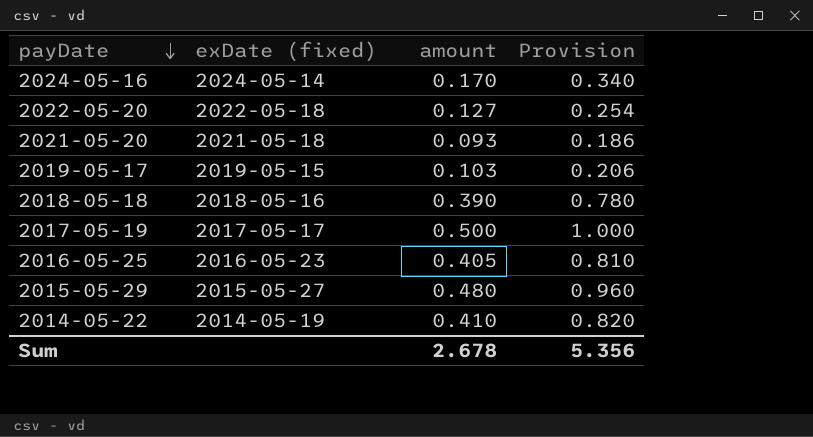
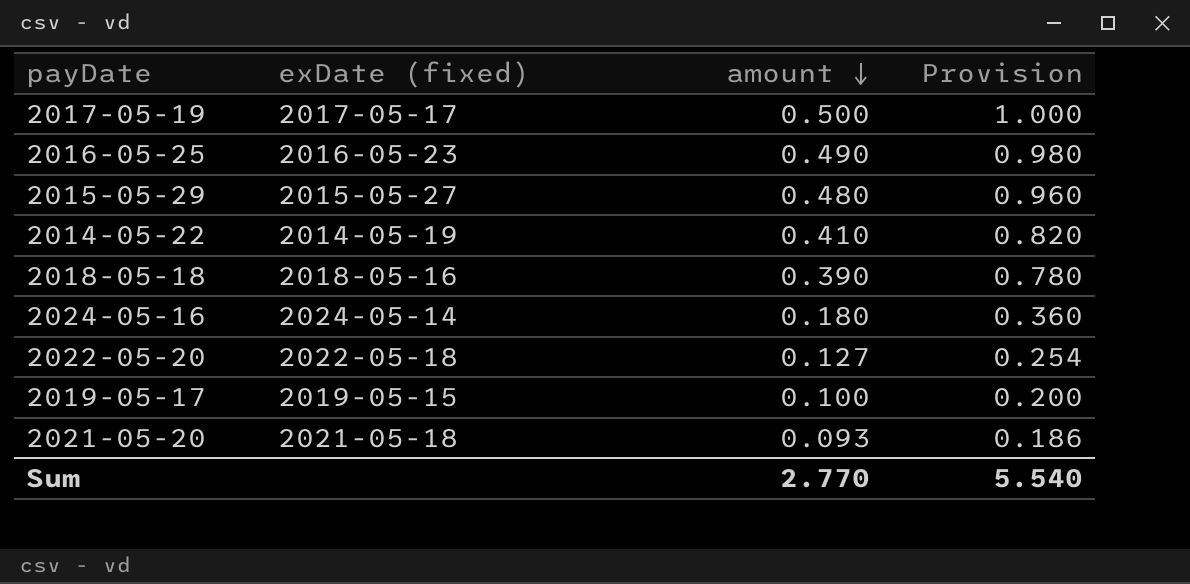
row order: payDate descending -> amount descending
2016-05-25 | amount: 0.405 -> 0.490
2016-05-25 | Provision: 0.810 -> 0.980
2024-05-16 | amount: 0.170 -> 0.180
2024-05-16 | Provision: 0.340 -> 0.360
2019-05-17 | amount: 0.103 -> 0.100
2019-05-17 | Provision: 0.206 -> 0.200
Sum | amount: 2.678 -> 2.770
Sum | Provision: 5.356 -> 5.540

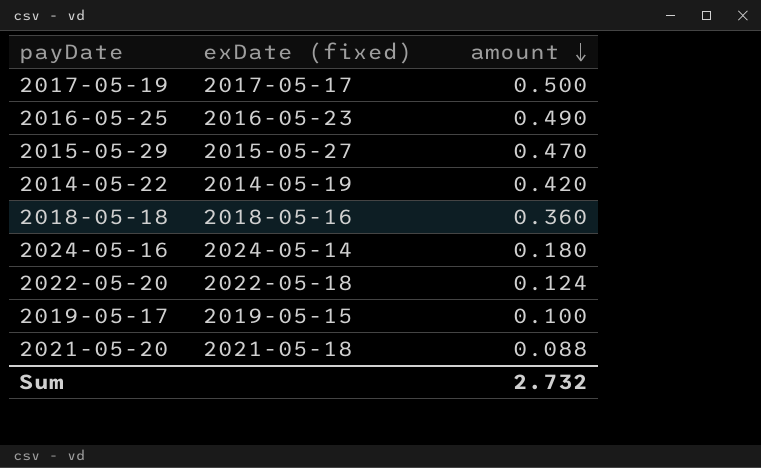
column Provision | formula: [amount] * 2 -> none
2015-05-29 | amount: 0.480 -> 0.470
2014-05-22 | amount: 0.410 -> 0.420
2018-05-18 | amount: 0.390 -> 0.360
2022-05-20 | amount: 0.127 -> 0.124
2021-05-20 | amount: 0.093 -> 0.088
Sum | amount: 2.770 -> 2.732

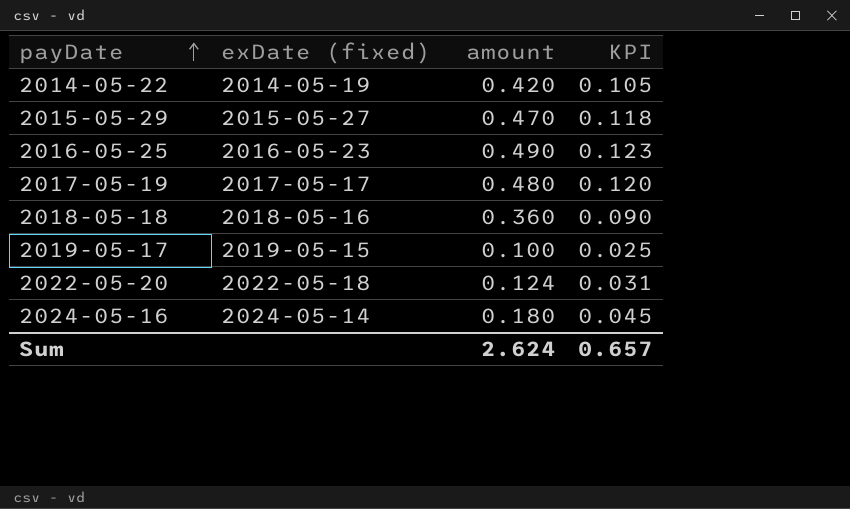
row order: amount descending -> payDate ascending
column KPI | formula: none -> [amount] * 0.25
row 2021-05-20: 2021-05-18 | 0.088 -> none
2017-05-19 | amount: 0.500 -> 0.480
Sum | amount: 2.732 -> 2.624

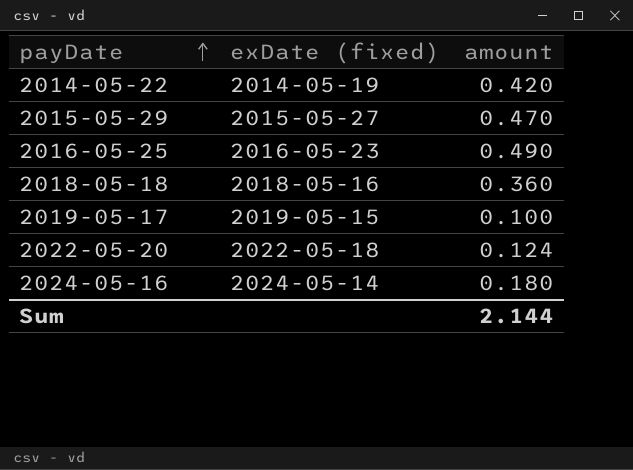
column KPI | formula: [amount] * 0.25 -> none
row 2017-05-19: 2017-05-17 | 0.480 | 0.120 -> none
Sum | amount: 2.624 -> 2.144

